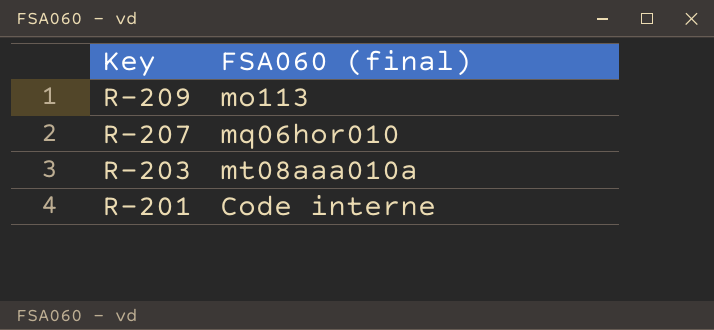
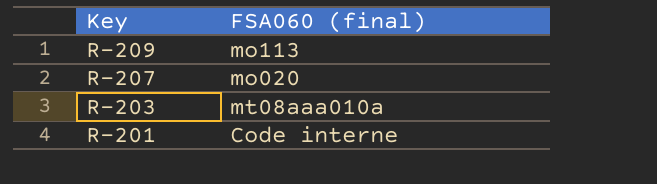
R-207 | FSA060 (final): mq06hor010 -> mo020

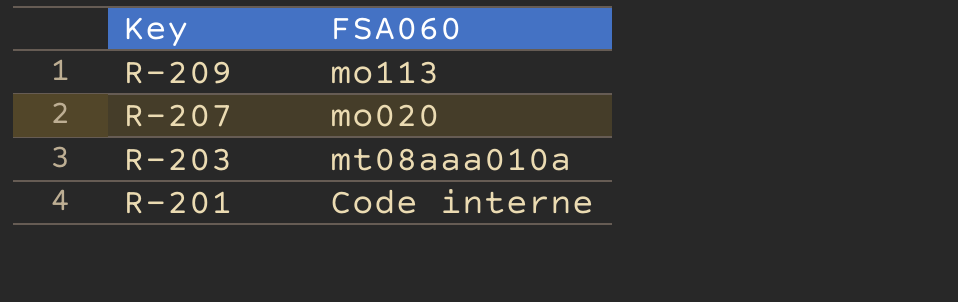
column name: FSA060 (final) -> FSA060

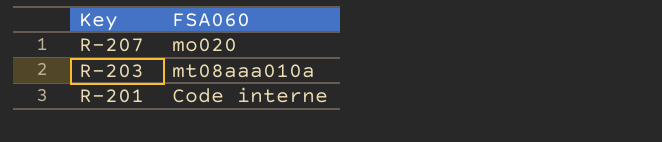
row R-209: mo113 -> none

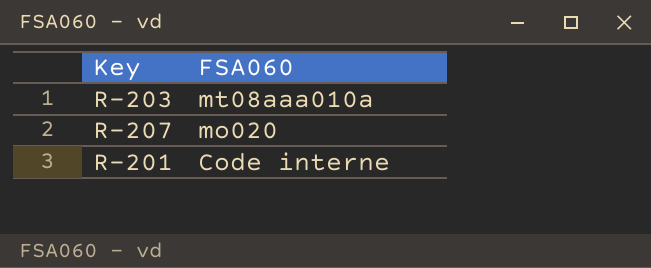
row order: Key descending -> FSA060 descending

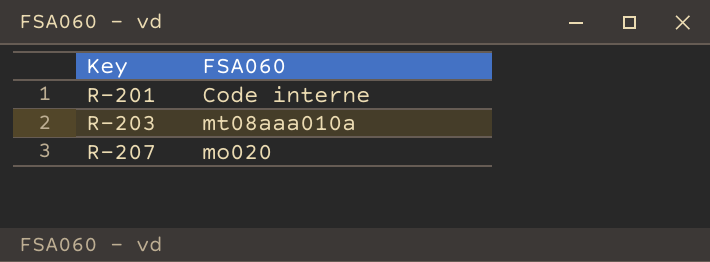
row order: FSA060 descending -> Key ascending

